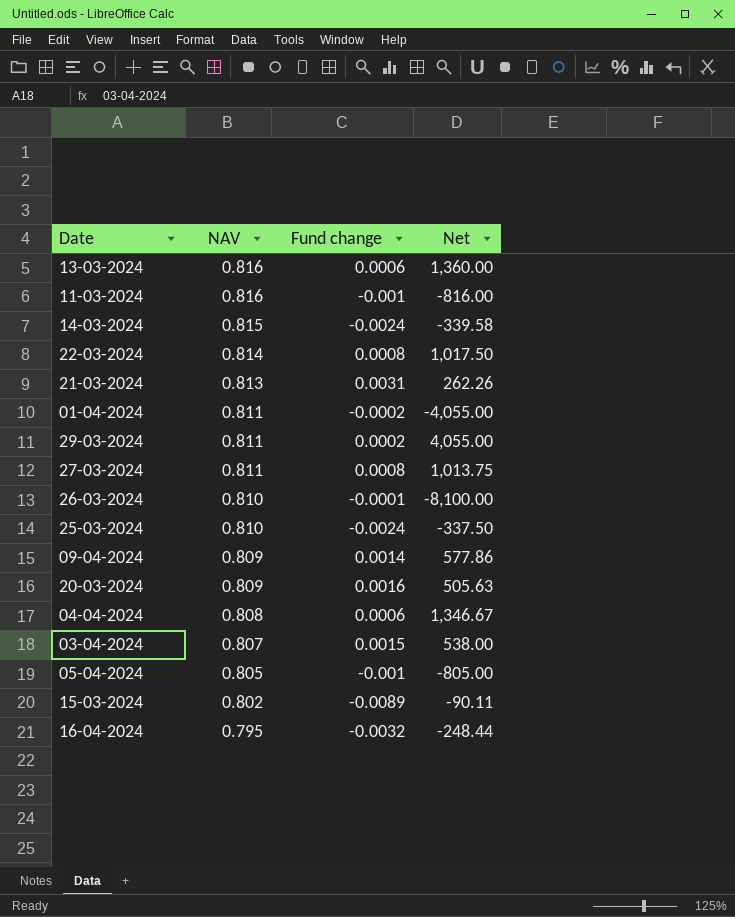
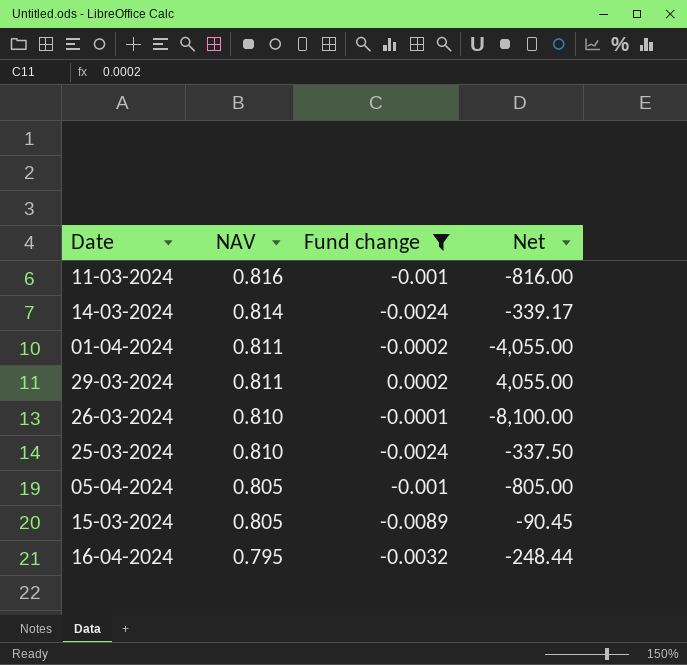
filter: none -> Fund change <= 0.0002
14-03-2024 | NAV: 0.815 -> 0.814
14-03-2024 | Net: -339.58 -> -339.17
15-03-2024 | NAV: 0.802 -> 0.805
15-03-2024 | Net: -90.11 -> -90.45

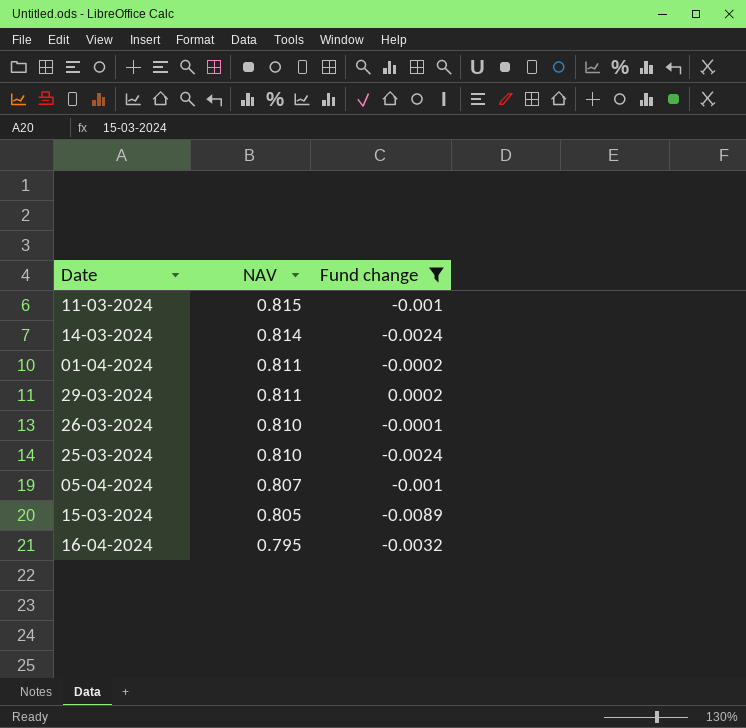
column Net | formula: [NAV] / [Fund change] -> none
11-03-2024 | NAV: 0.816 -> 0.815
05-04-2024 | NAV: 0.805 -> 0.807

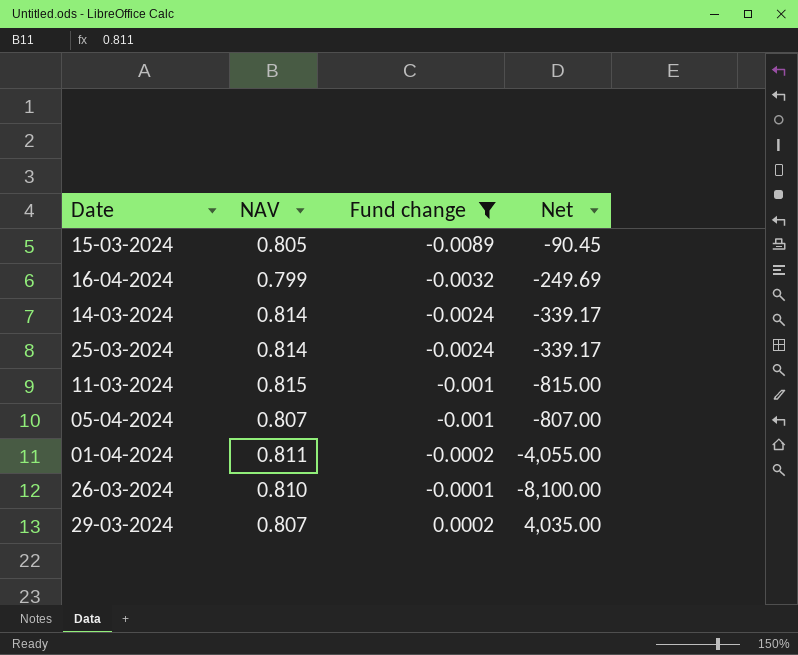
row order: NAV descending -> Fund change ascending
column Net | formula: none -> [NAV] / [Fund change]
16-04-2024 | NAV: 0.795 -> 0.799
25-03-2024 | NAV: 0.810 -> 0.814
29-03-2024 | NAV: 0.811 -> 0.807

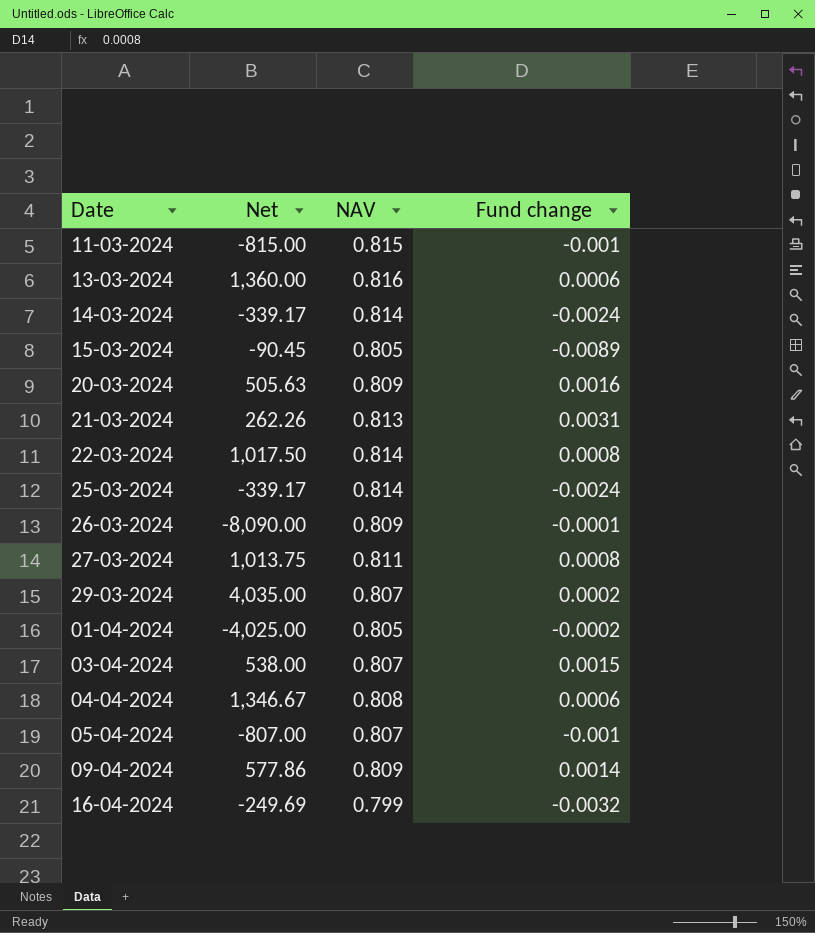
filter: Fund change <= 0.0002 -> none
row order: Fund change ascending -> Date ascending
column Net | position: 4 -> 2
26-03-2024 | Net: -8,100.00 -> -8,090.00
26-03-2024 | NAV: 0.810 -> 0.809
01-04-2024 | Net: -4,055.00 -> -4,025.00
01-04-2024 | NAV: 0.811 -> 0.805

